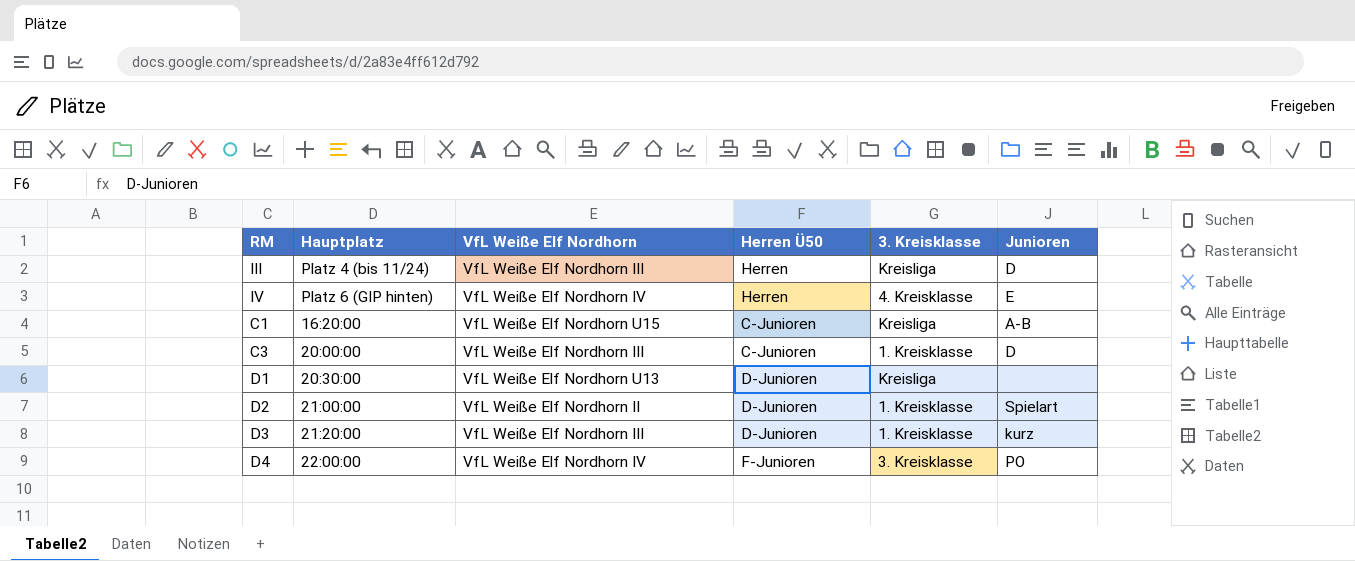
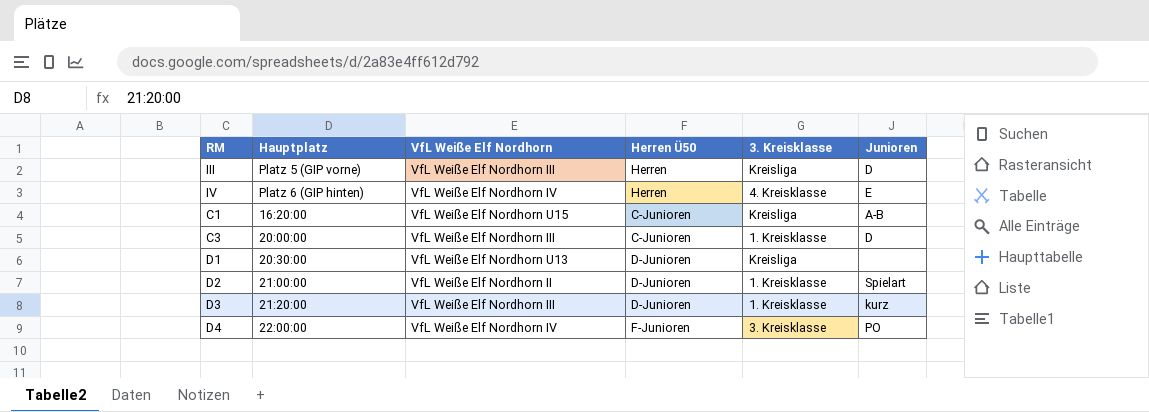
III | Hauptplatz: Platz 4 (bis 11/24) -> Platz 5 (GIP vorne)

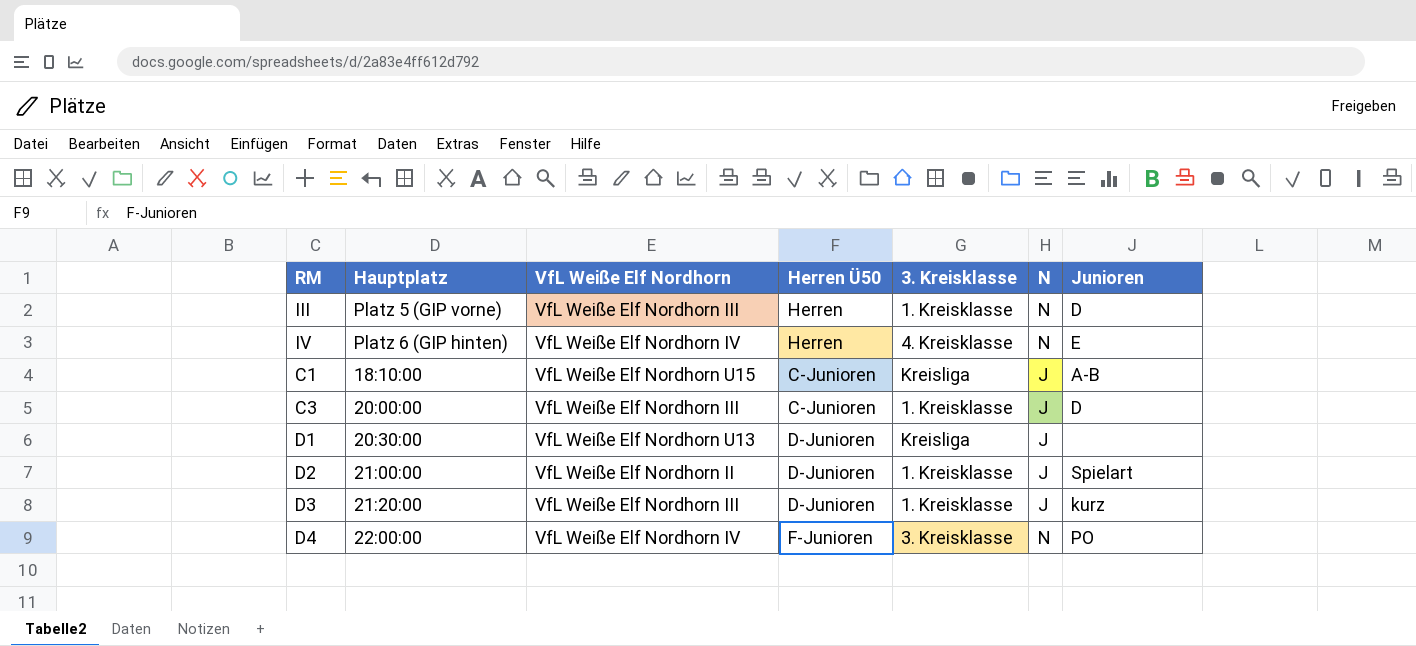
column N | position: none -> 6
III | 3. Kreisklasse: Kreisliga -> 1. Kreisklasse
C1 | Hauptplatz: 16:20:00 -> 18:10:00

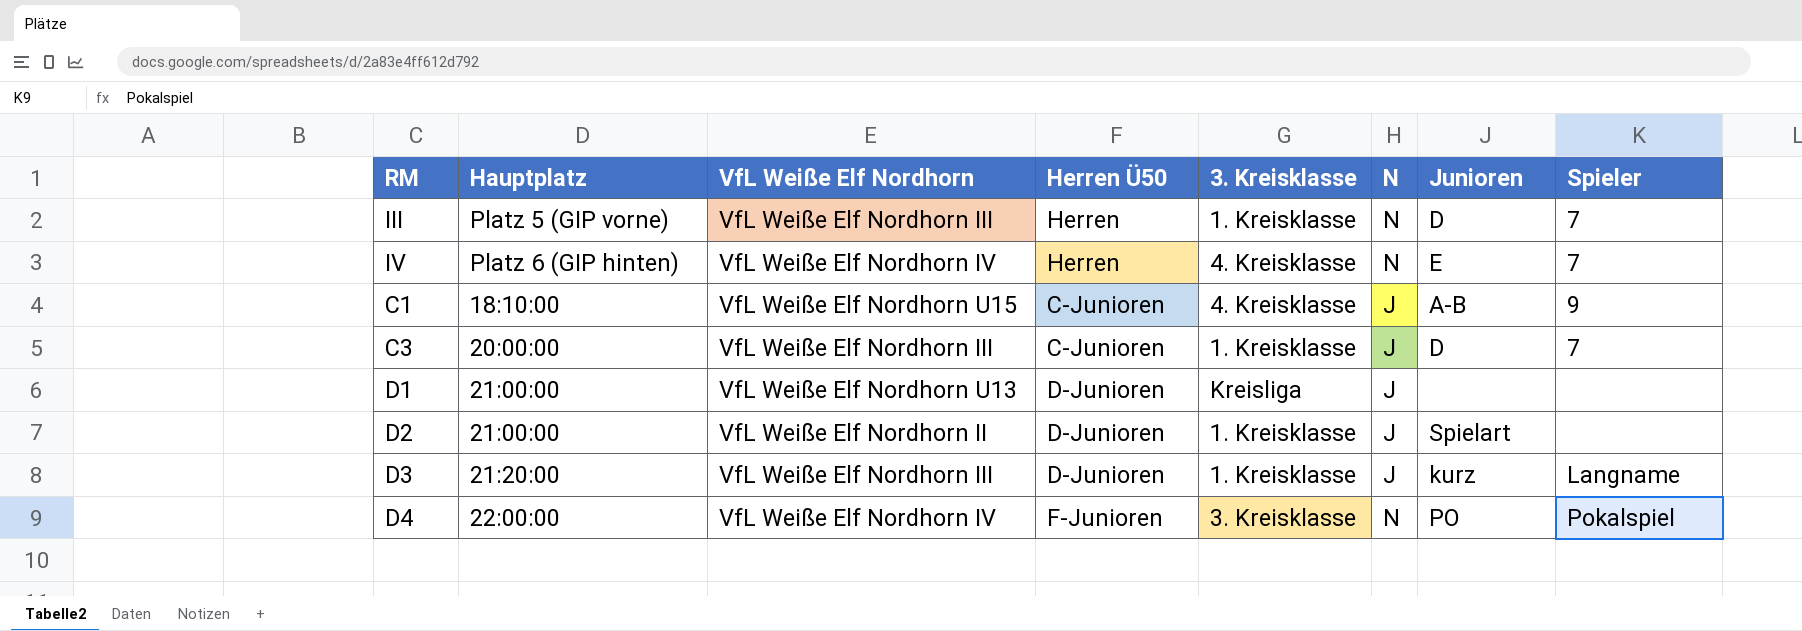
column Spieler | position: none -> 8
C1 | 3. Kreisklasse: Kreisliga -> 4. Kreisklasse
D1 | Hauptplatz: 20:30:00 -> 21:00:00

